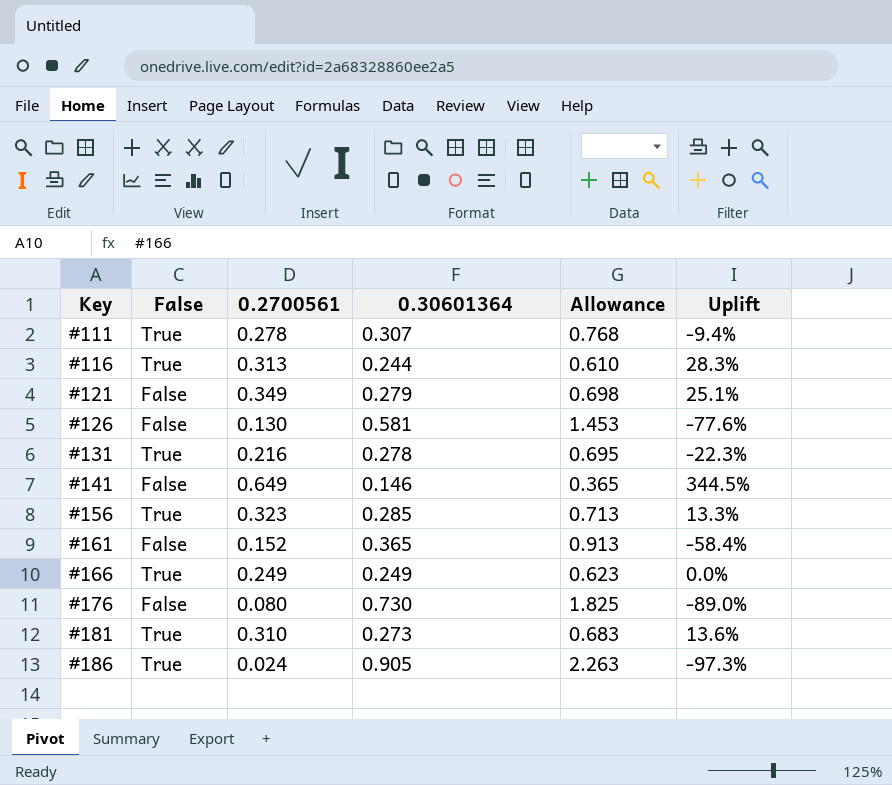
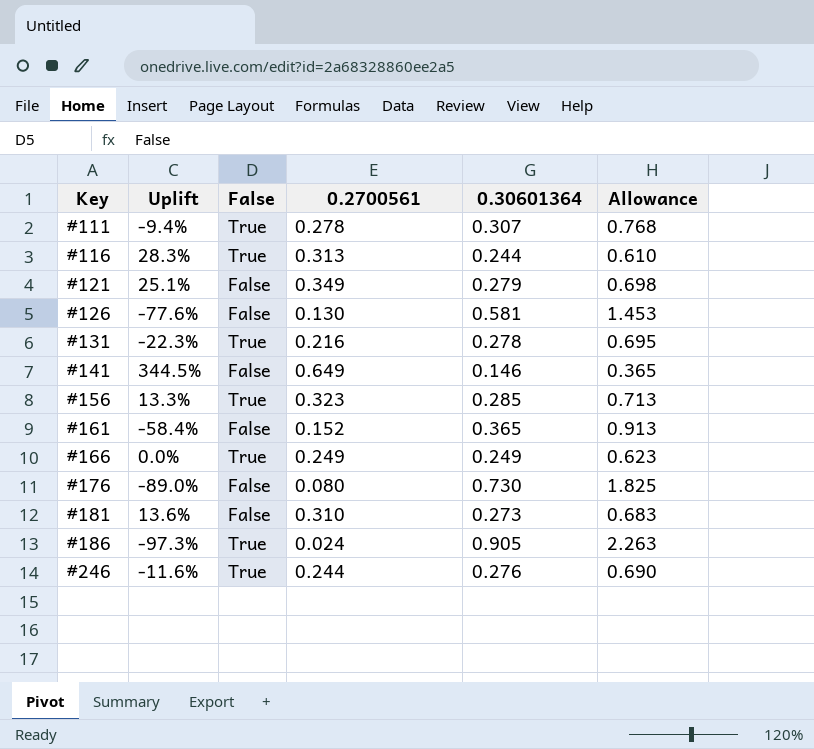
column Uplift | position: 6 -> 2
#181 | False: True -> False
row #246: none -> -11.6% | True | 0.244 | 0.276 | 0.690

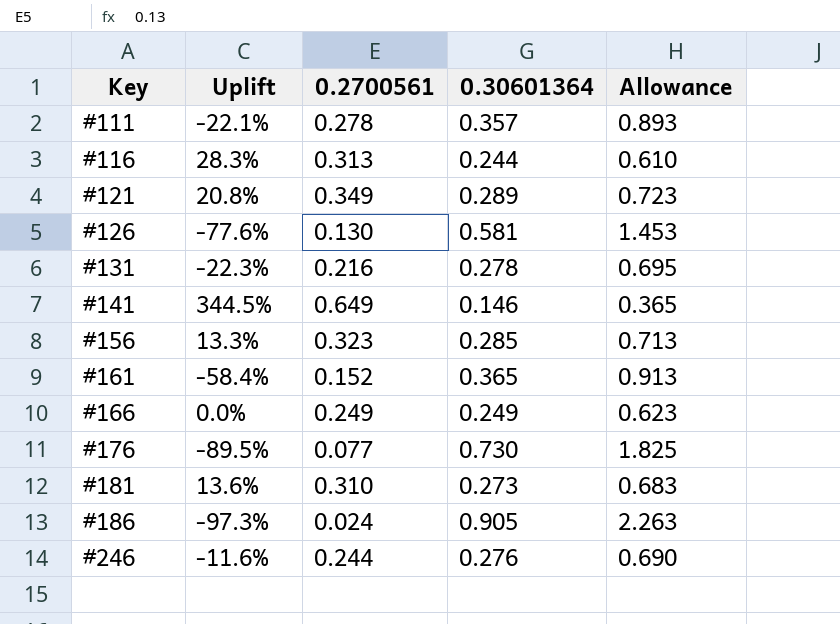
column False | position: 3 -> none
#111 | Uplift: -9.4% -> -22.1%
#111 | 0.30601364: 0.307 -> 0.357
#111 | Allowance: 0.768 -> 0.893
#121 | Uplift: 25.1% -> 20.8%
#121 | 0.30601364: 0.279 -> 0.289
#121 | Allowance: 0.698 -> 0.723
#176 | Uplift: -89.0% -> -89.5%
#176 | 0.2700561: 0.080 -> 0.077

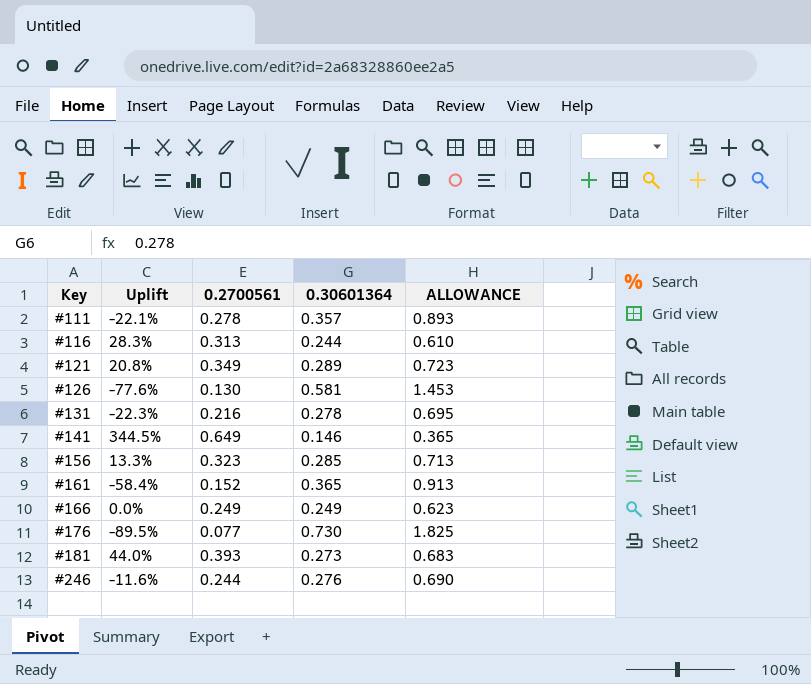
column name: Allowance -> ALLOWANCE
row #186: -97.3% | 0.024 | 0.905 | 2.263 -> none
#181 | Uplift: 13.6% -> 44.0%
#181 | 0.2700561: 0.310 -> 0.393

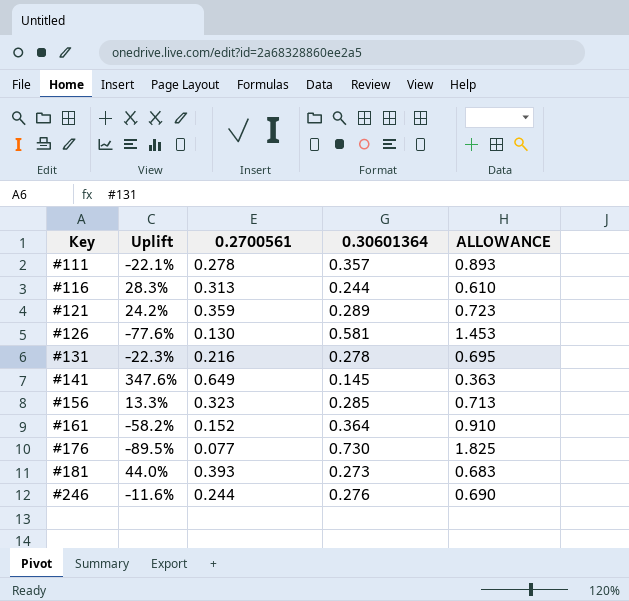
row #166: 0.0% | 0.249 | 0.249 | 0.623 -> none
#121 | Uplift: 20.8% -> 24.2%
#121 | 0.2700561: 0.349 -> 0.359
#141 | Uplift: 344.5% -> 347.6%
#141 | 0.30601364: 0.146 -> 0.145
#141 | ALLOWANCE: 0.365 -> 0.363
#161 | Uplift: -58.4% -> -58.2%
#161 | 0.30601364: 0.365 -> 0.364
#161 | ALLOWANCE: 0.913 -> 0.910

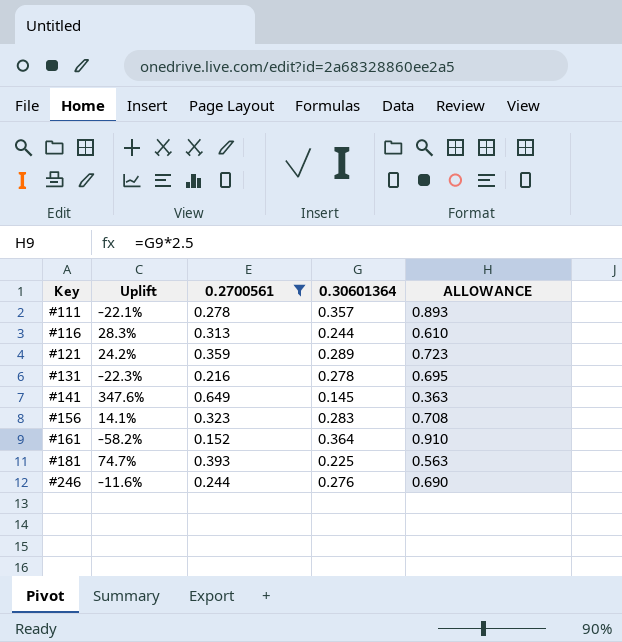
filter: none -> 0.2700561 >= 0.152
#156 | Uplift: 13.3% -> 14.1%
#156 | 0.30601364: 0.285 -> 0.283
#156 | ALLOWANCE: 0.713 -> 0.708
#181 | Uplift: 44.0% -> 74.7%
#181 | 0.30601364: 0.273 -> 0.225
#181 | ALLOWANCE: 0.683 -> 0.563

